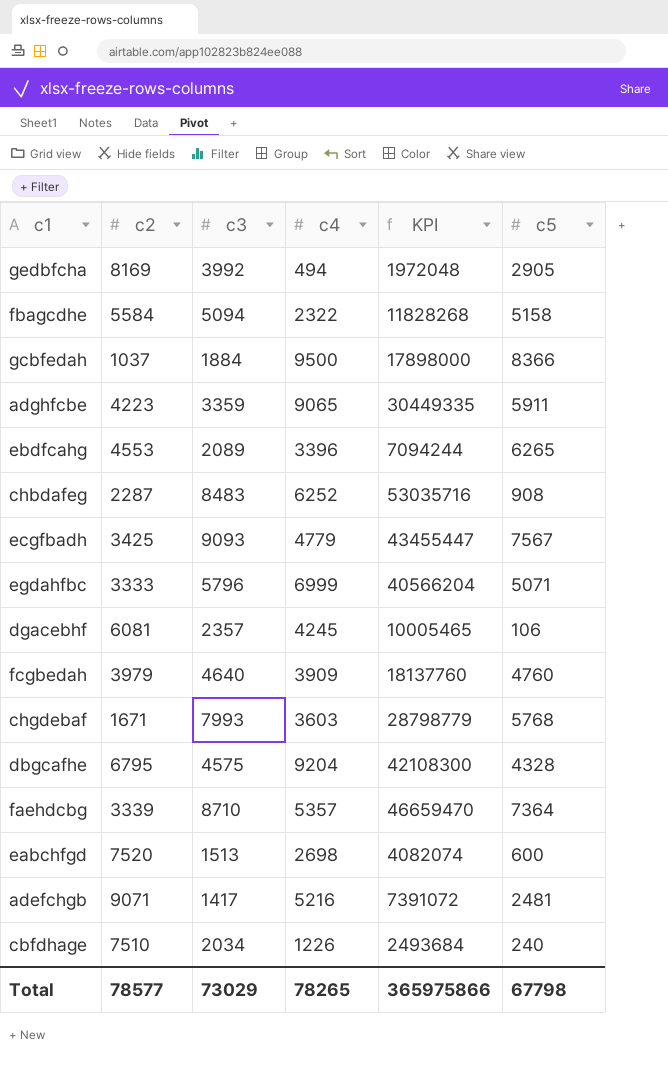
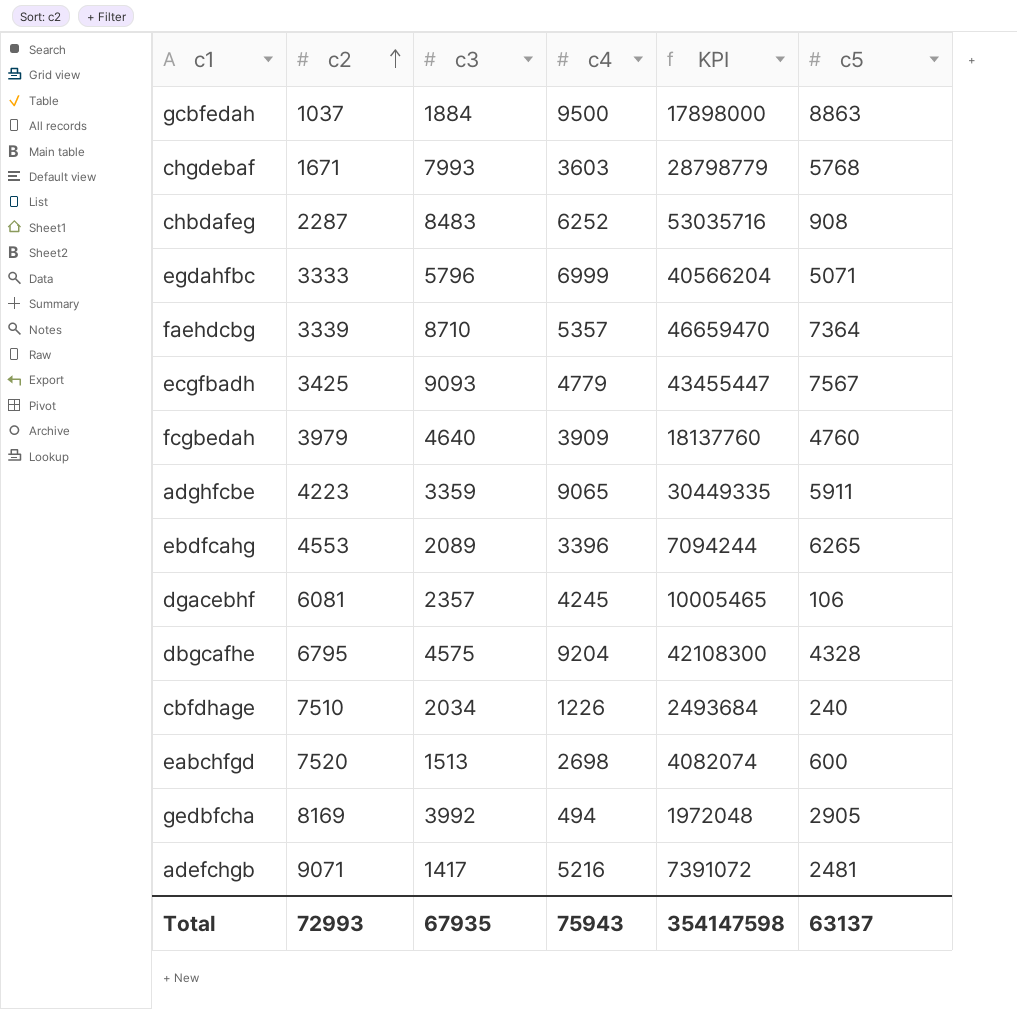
row order: none -> c2 ascending
row fbagcdhe: 5584 | 5094 | 2322 | 11828268 | 5158 -> none
gcbfedah | c5: 8366 -> 8863
Total | c2: 78577 -> 72993
Total | c3: 73029 -> 67935
Total | c4: 78265 -> 75943
Total | KPI: 365975866 -> 354147598
Total | c5: 67798 -> 63137

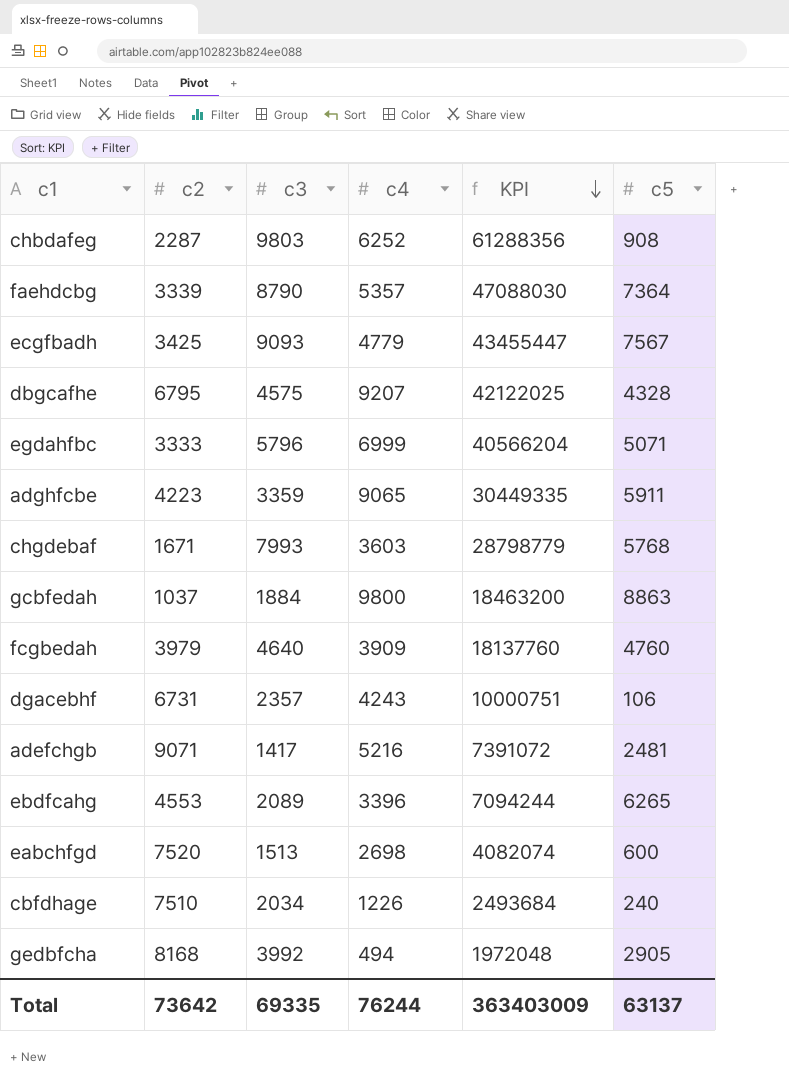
row order: c2 ascending -> KPI descending
chbdafeg | c3: 8483 -> 9803
chbdafeg | KPI: 53035716 -> 61288356
faehdcbg | c3: 8710 -> 8790
faehdcbg | KPI: 46659470 -> 47088030
dbgcafhe | c4: 9204 -> 9207
dbgcafhe | KPI: 42108300 -> 42122025
gcbfedah | c4: 9500 -> 9800
gcbfedah | KPI: 17898000 -> 18463200
dgacebhf | c2: 6081 -> 6731
dgacebhf | c4: 4245 -> 4243
dgacebhf | KPI: 10005465 -> 10000751
gedbfcha | c2: 8169 -> 8168
Total | c2: 72993 -> 73642
Total | c3: 67935 -> 69335
Total | c4: 75943 -> 76244
Total | KPI: 354147598 -> 363403009

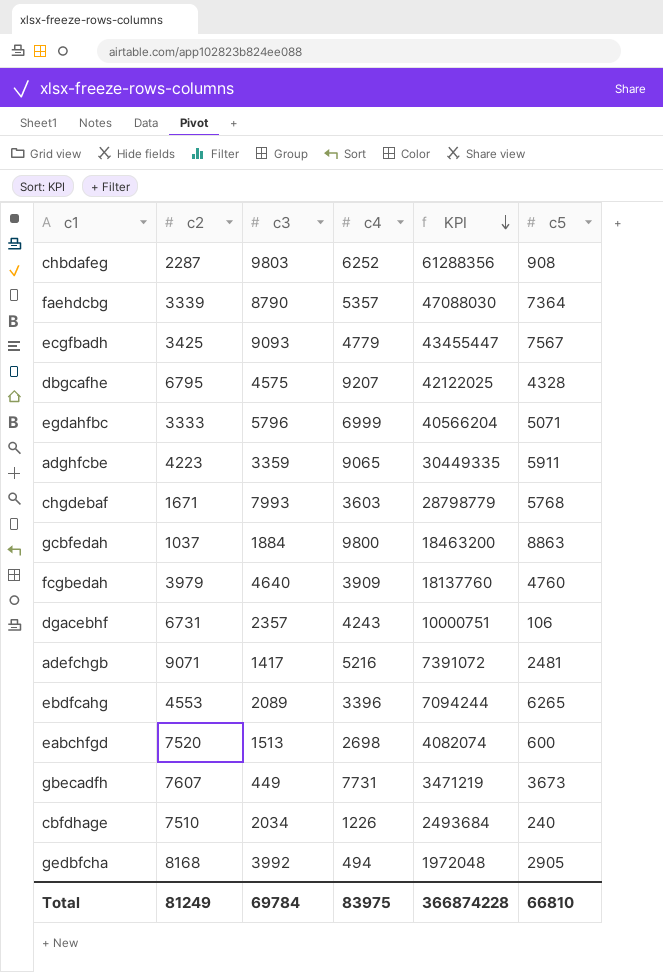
row gbecadfh: none -> 7607 | 449 | 7731 | 3471219 | 3673
Total | c2: 73642 -> 81249
Total | c3: 69335 -> 69784
Total | c4: 76244 -> 83975
Total | KPI: 363403009 -> 366874228
Total | c5: 63137 -> 66810

